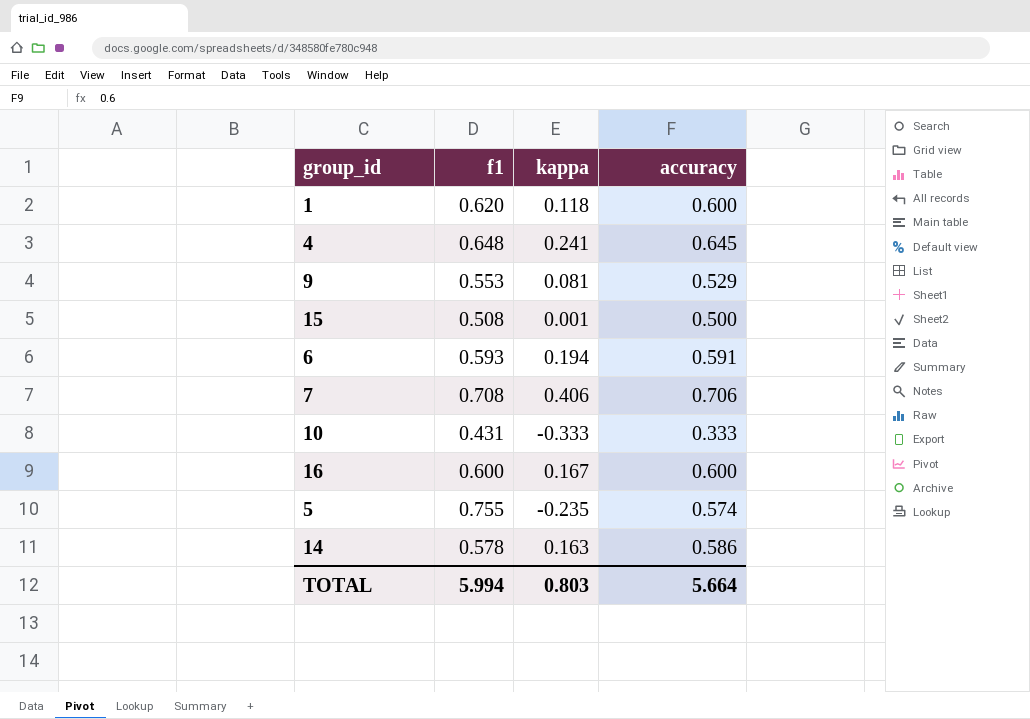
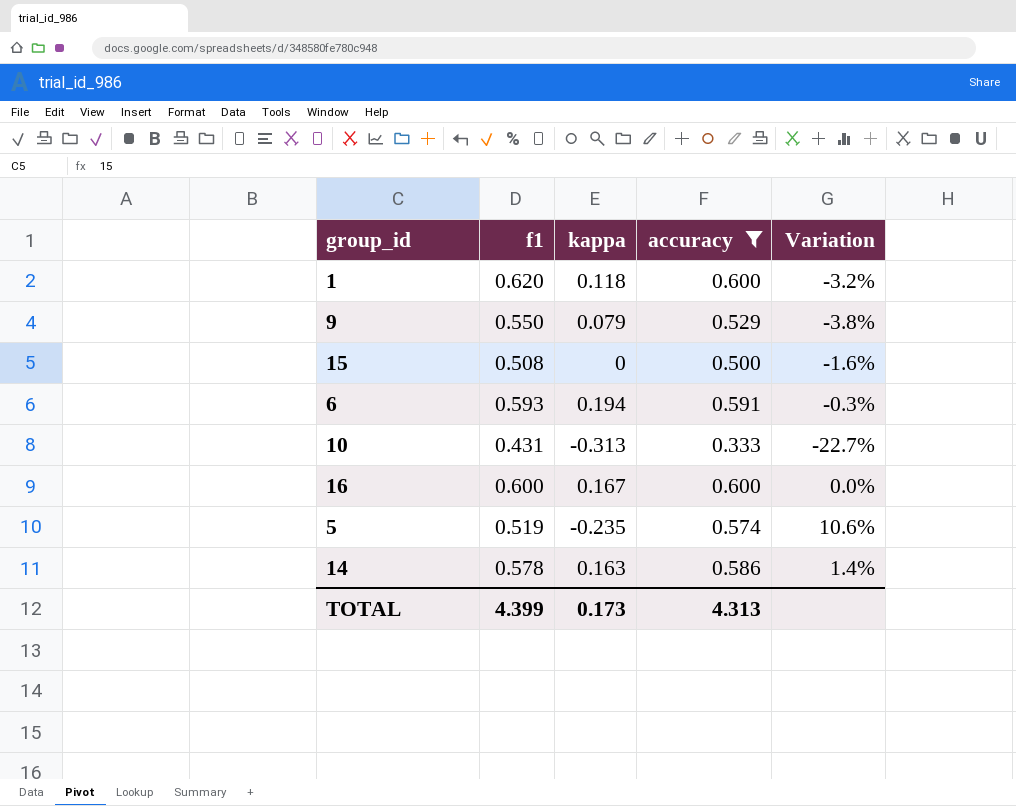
filter: none -> accuracy <= 0.600
column Variation | formula: none -> ([accuracy] - [f1]) / [f1]
9 | f1: 0.553 -> 0.550
9 | kappa: 0.081 -> 0.079
15 | kappa: 0.001 -> 0
10 | kappa: -0.333 -> -0.313
5 | f1: 0.755 -> 0.519
TOTAL | f1: 5.994 -> 4.399
TOTAL | kappa: 0.803 -> 0.173
TOTAL | accuracy: 5.664 -> 4.313

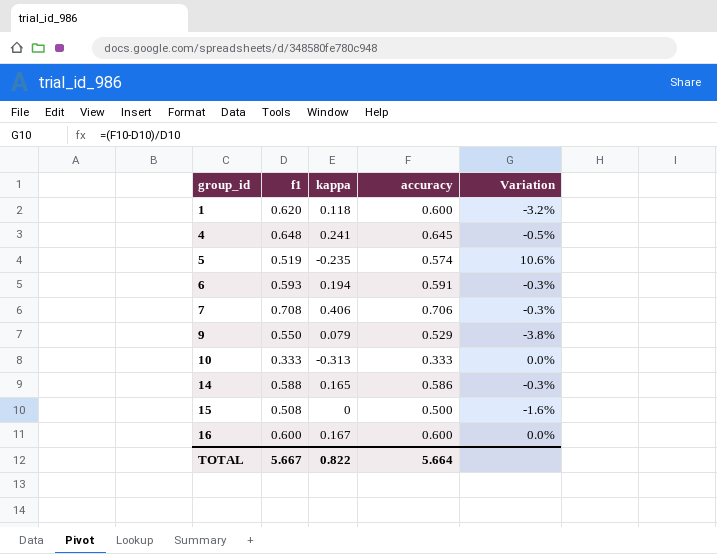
filter: accuracy <= 0.600 -> none
row order: none -> group_id ascending
10 | f1: 0.431 -> 0.333
10 | Variation: -22.7% -> 0.0%
14 | f1: 0.578 -> 0.588
14 | kappa: 0.163 -> 0.165
14 | Variation: 1.4% -> -0.3%
TOTAL | f1: 4.399 -> 5.667
TOTAL | kappa: 0.173 -> 0.822
TOTAL | accuracy: 4.313 -> 5.664

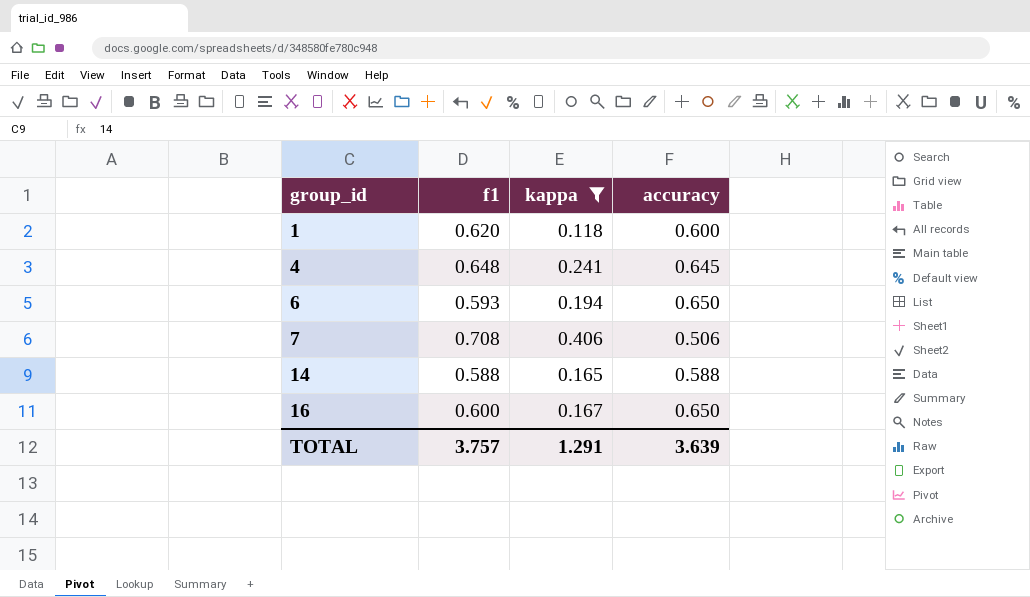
filter: none -> kappa >= 0.118
column Variation | formula: ([accuracy] - [f1]) / [f1] -> none
6 | accuracy: 0.591 -> 0.650
7 | accuracy: 0.706 -> 0.506
14 | accuracy: 0.586 -> 0.588
16 | accuracy: 0.600 -> 0.650
TOTAL | f1: 5.667 -> 3.757
TOTAL | kappa: 0.822 -> 1.291
TOTAL | accuracy: 5.664 -> 3.639

